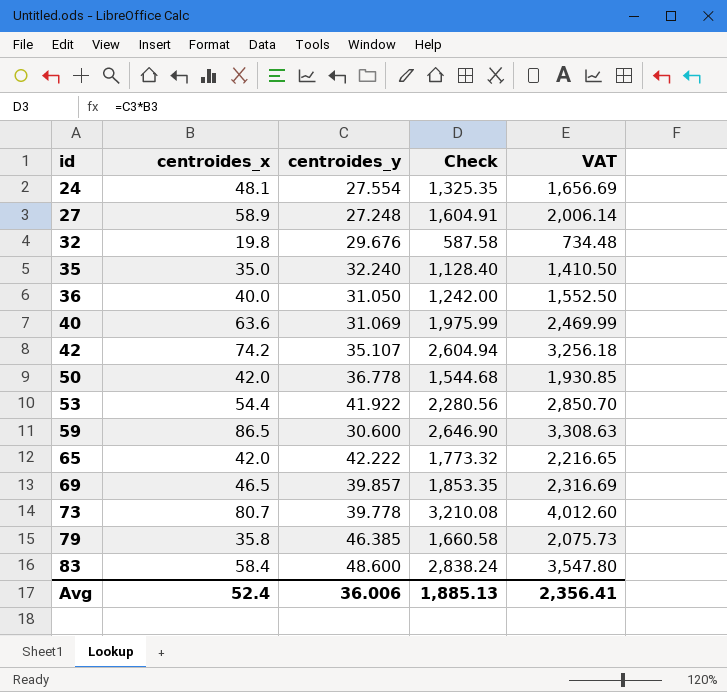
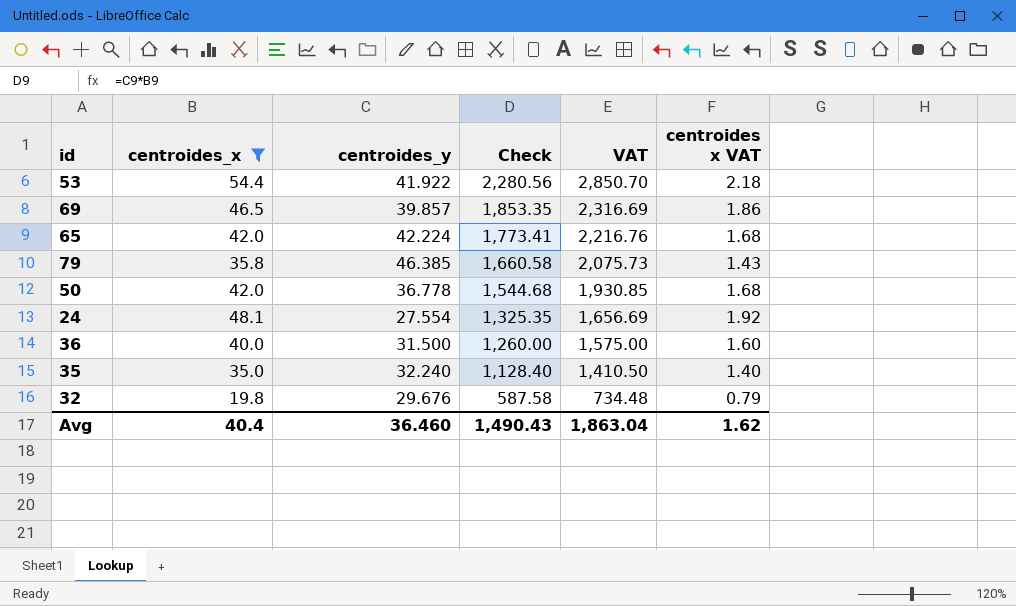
filter: none -> centroides_x <= 54.4
row order: id ascending -> Check descending
column centroides x VAT | formula: none -> [centroides_x] * 0.04
65 | centroides_y: 42.222 -> 42.224
65 | Check: 1,773.32 -> 1,773.41
65 | VAT: 2,216.65 -> 2,216.76
36 | centroides_y: 31.050 -> 31.500
36 | Check: 1,242.00 -> 1,260.00
36 | VAT: 1,552.50 -> 1,575.00
Avg | centroides_x: 52.4 -> 40.4
Avg | centroides_y: 36.006 -> 36.460
Avg | Check: 1,885.13 -> 1,490.43
Avg | VAT: 2,356.41 -> 1,863.04

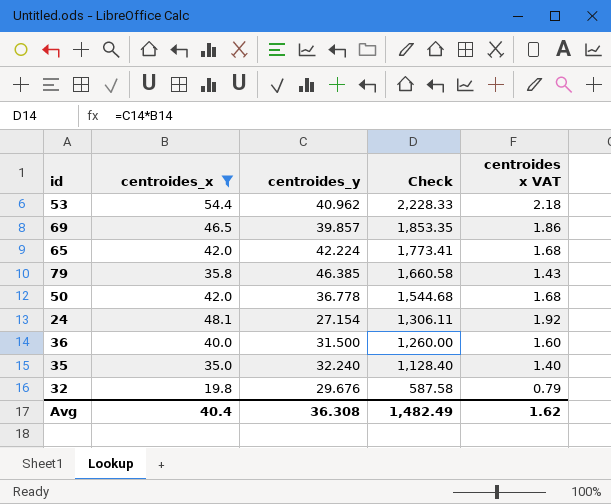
column VAT | formula: [Check] * 1.25 -> none
53 | centroides_y: 41.922 -> 40.962
53 | Check: 2,280.56 -> 2,228.33
24 | centroides_y: 27.554 -> 27.154
24 | Check: 1,325.35 -> 1,306.11
Avg | centroides_y: 36.460 -> 36.308
Avg | Check: 1,490.43 -> 1,482.49

